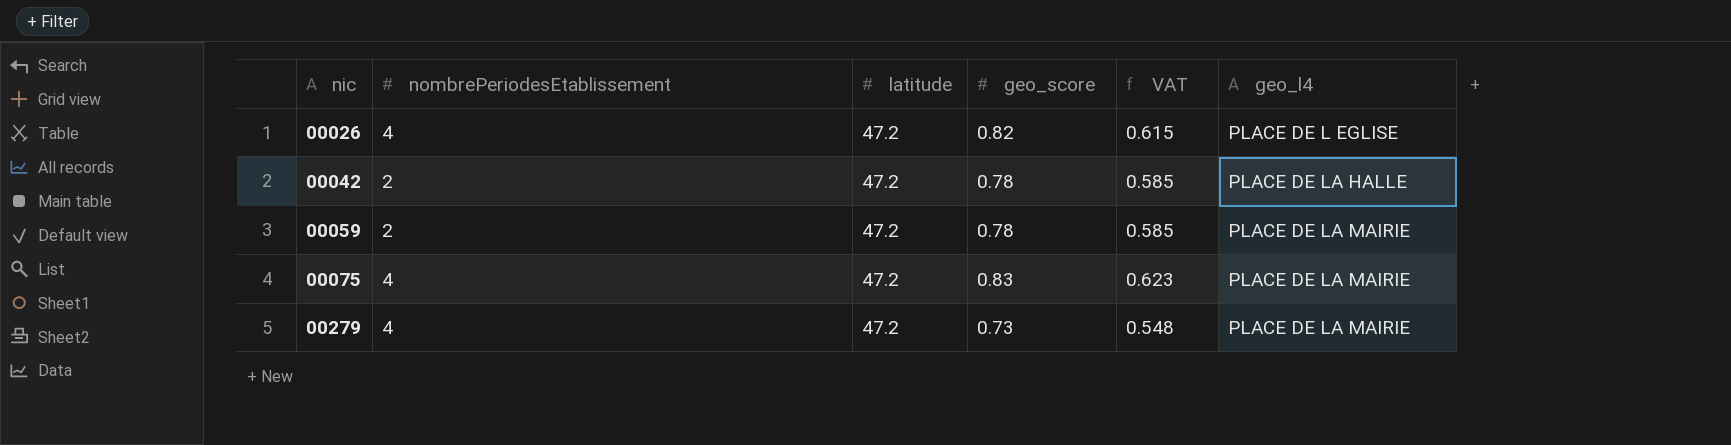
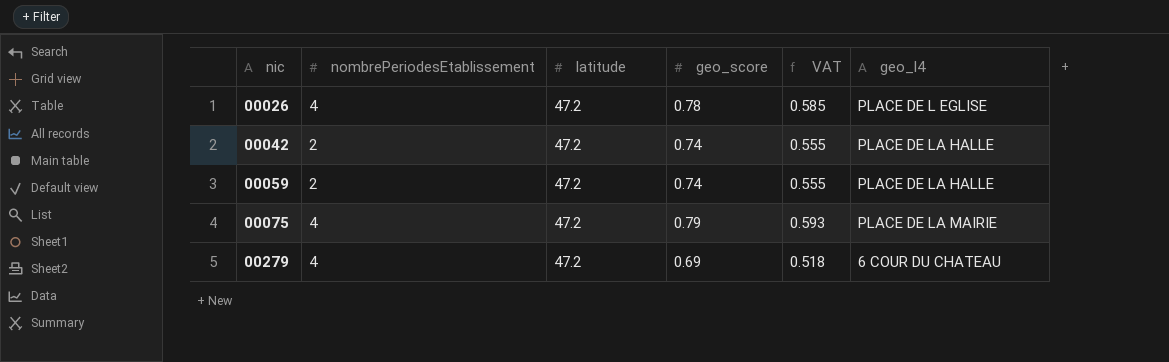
00026 | geo_score: 0.82 -> 0.78
00026 | VAT: 0.615 -> 0.585
00042 | geo_score: 0.78 -> 0.74
00042 | VAT: 0.585 -> 0.555
00059 | geo_score: 0.78 -> 0.74
00059 | VAT: 0.585 -> 0.555
00059 | geo_l4: PLACE DE LA MAIRIE -> PLACE DE LA HALLE
00075 | geo_score: 0.83 -> 0.79
00075 | VAT: 0.623 -> 0.593
00279 | geo_score: 0.73 -> 0.69
00279 | VAT: 0.548 -> 0.518
00279 | geo_l4: PLACE DE LA MAIRIE -> 6 COUR DU CHATEAU

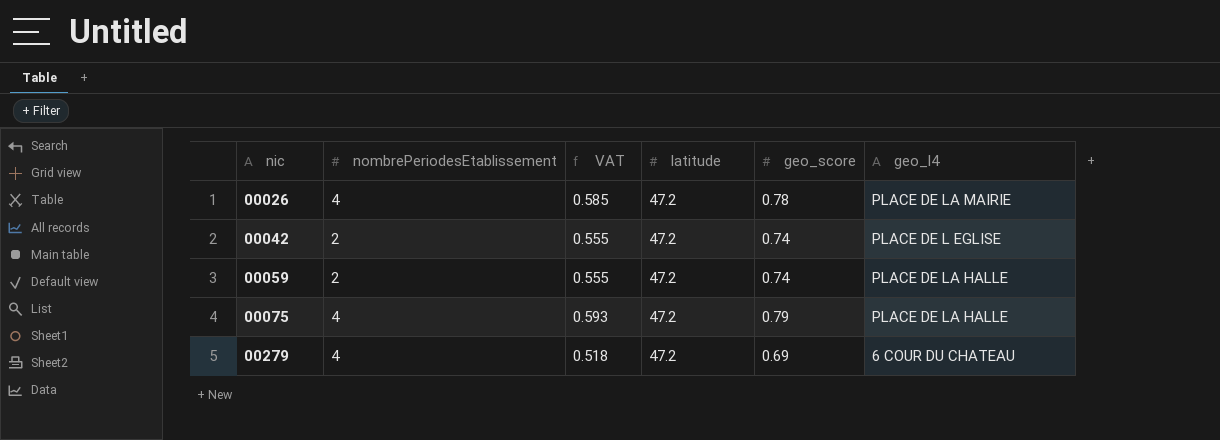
column VAT | position: 5 -> 3
00026 | geo_l4: PLACE DE L EGLISE -> PLACE DE LA MAIRIE
00042 | geo_l4: PLACE DE LA HALLE -> PLACE DE L EGLISE
00075 | geo_l4: PLACE DE LA MAIRIE -> PLACE DE LA HALLE

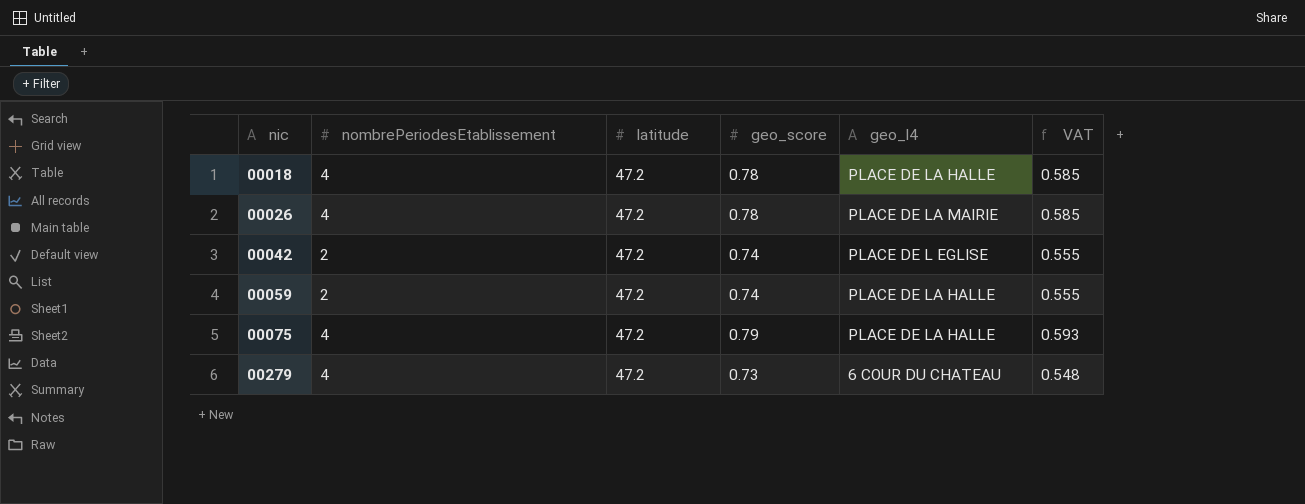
column VAT | position: 3 -> 6
row 00018: none -> 4 | 47.2 | 0.78 | PLACE DE LA HALLE | 0.585
00279 | geo_score: 0.69 -> 0.73
00279 | VAT: 0.518 -> 0.548

